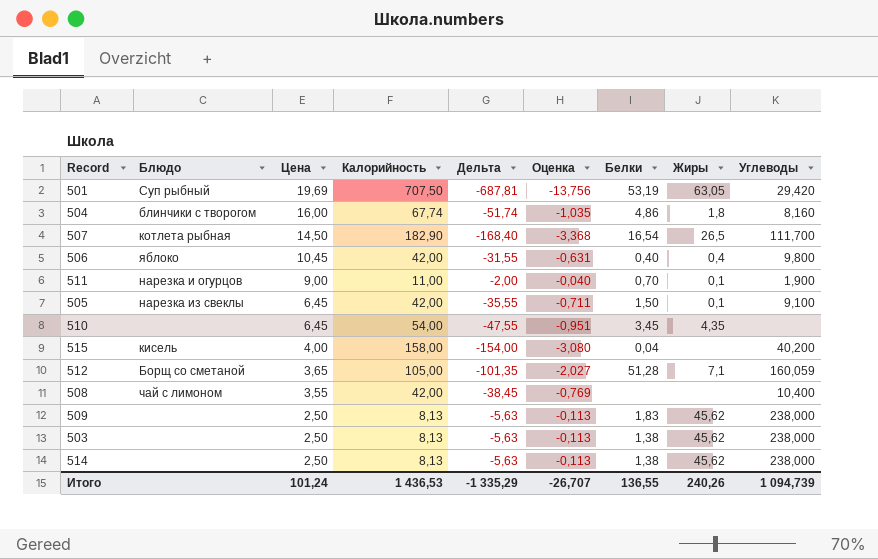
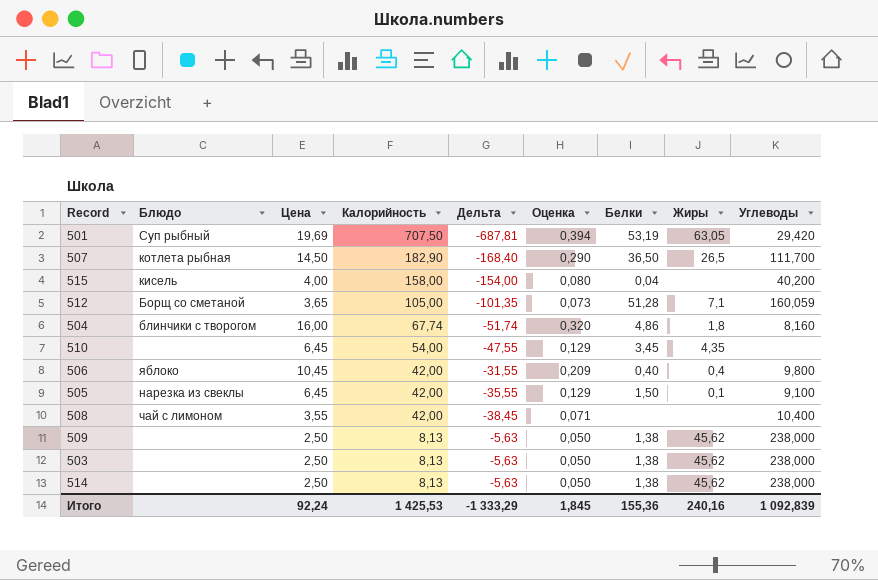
row order: Цена descending -> Калорийность descending
column Оценка | formula: [Дельта] * 0,02 -> [Цена] * 0,02
row 511: нарезка и огурцов | 9,00 | 11,00 | -2,00 | -0,040 | 0,70 | 0,1 | 1,900 -> none
507 | Белки: 16,54 -> 36,50
509 | Белки: 1,83 -> 1,38
Итого | Цена: 101,24 -> 92,24
Итого | Калорийность: 1 436,53 -> 1 425,53
Итого | Дельта: -1 335,29 -> -1 333,29
Итого | Оценка: -26,707 -> 1,845
Итого | Белки: 136,55 -> 155,36
Итого | Жиры: 240,26 -> 240,16
Итого | Углеводы: 1 094,739 -> 1 092,839

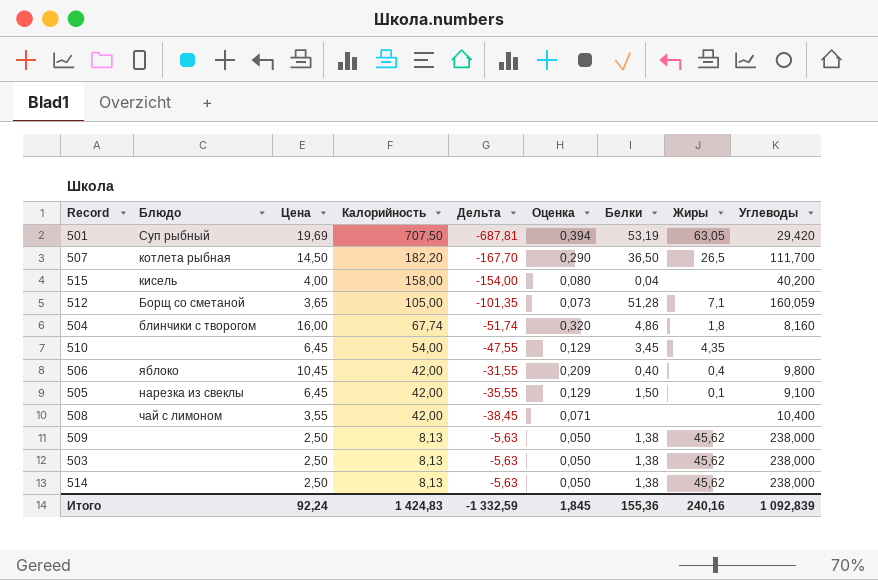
507 | Калорийность: 182,90 -> 182,20
507 | Дельта: -168,40 -> -167,70
Итого | Калорийность: 1 425,53 -> 1 424,83
Итого | Дельта: -1 333,29 -> -1 332,59

